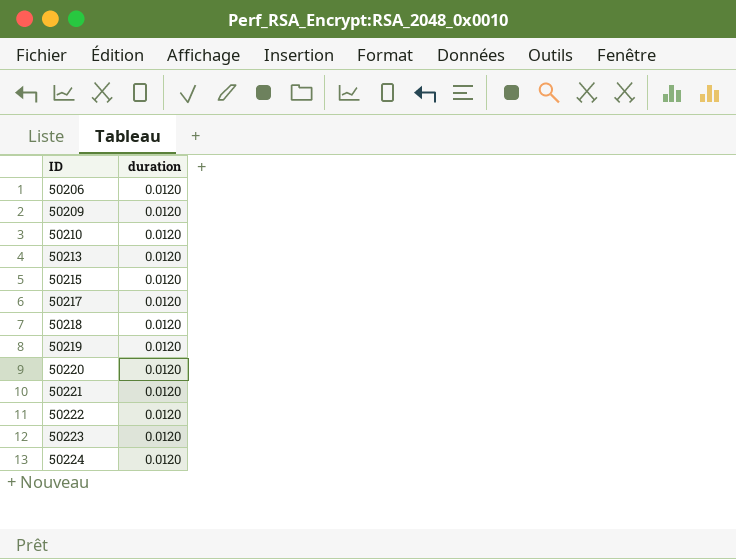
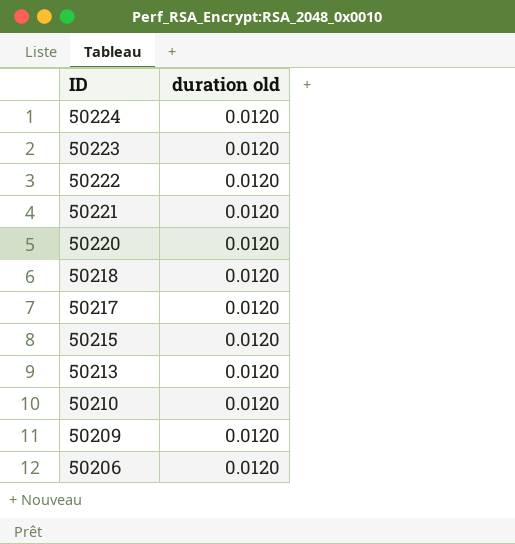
row order: ID ascending -> ID descending
column name: duration -> duration old
row 50219: 0.0120 -> none

